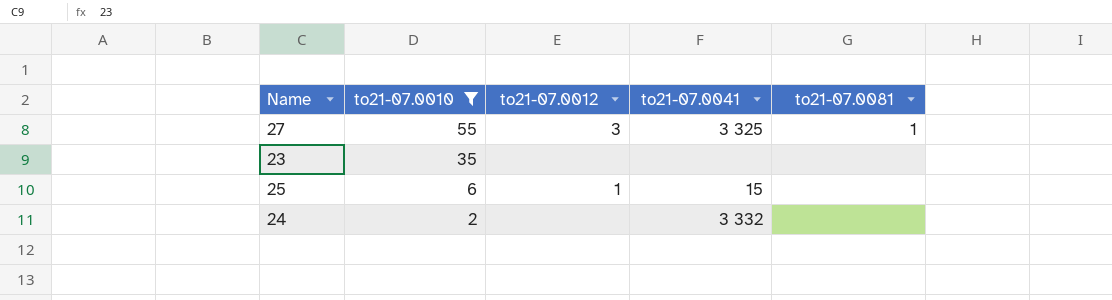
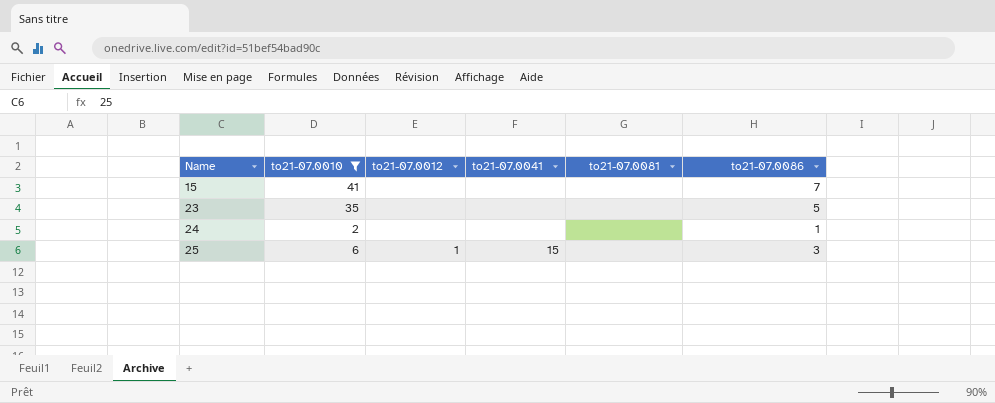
row order: to21-07.0010 descending -> Name ascending
column to21-07.0086 | position: none -> 6
row 27: 55 | 3 | 3 325 | 1 -> none
row 15: none -> 41 | none | none | none | 7
24 | to21-07.0041: 3 332 -> none

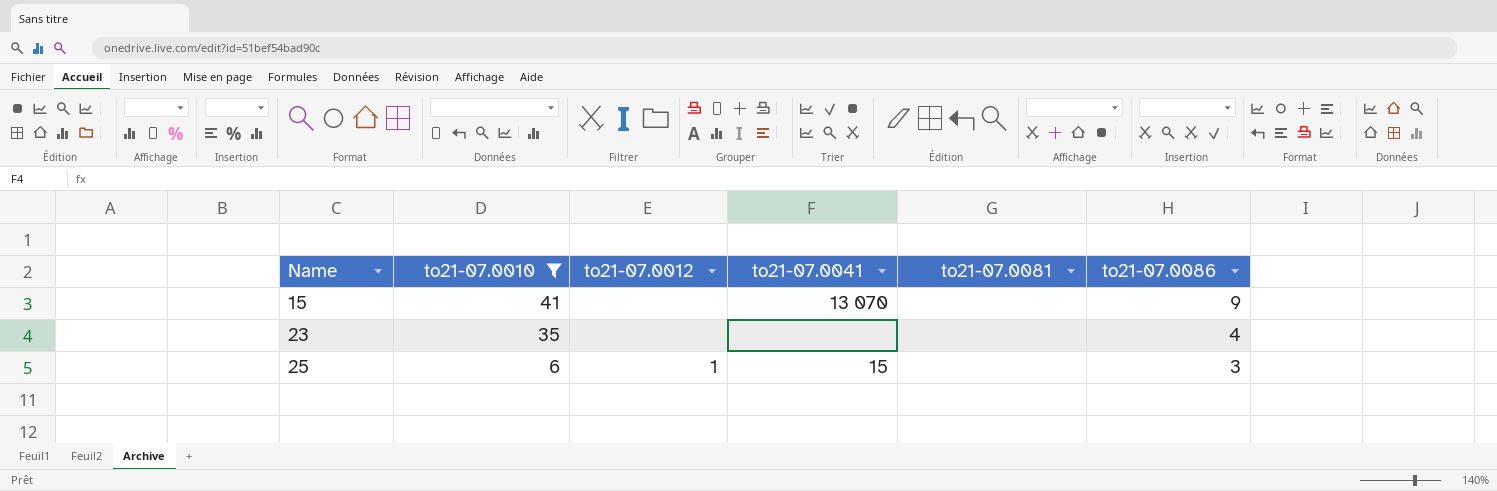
row 24: 2 | none | none | none | 1 -> none
15 | to21-07.0041: none -> 13 070
15 | to21-07.0086: 7 -> 9
23 | to21-07.0086: 5 -> 4

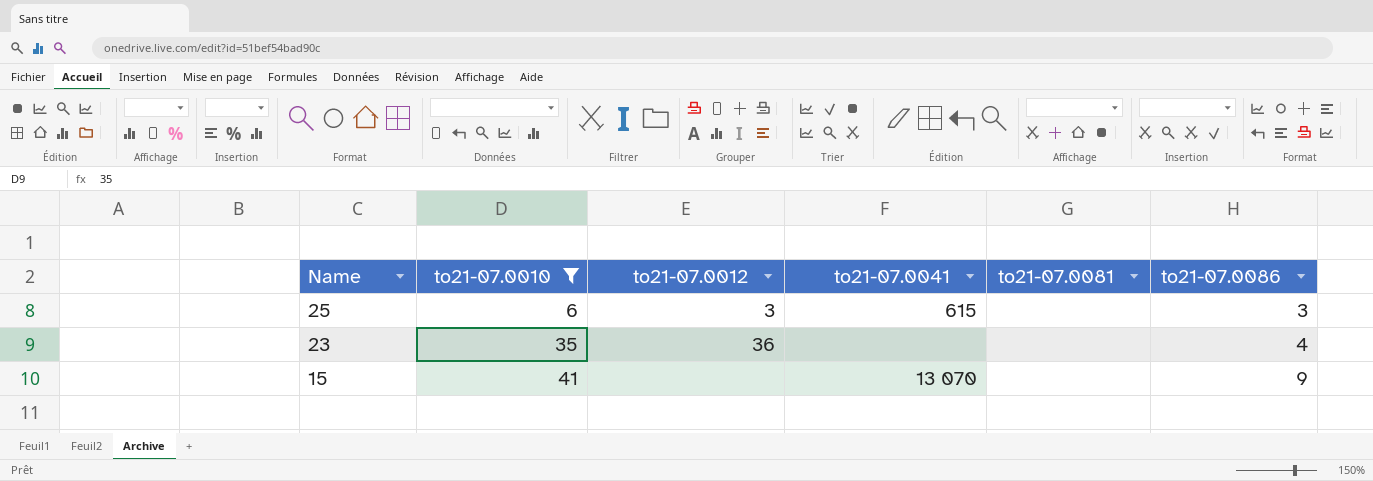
row order: Name ascending -> Name descending
25 | to21-07.0012: 1 -> 3
25 | to21-07.0041: 15 -> 615
23 | to21-07.0012: none -> 36

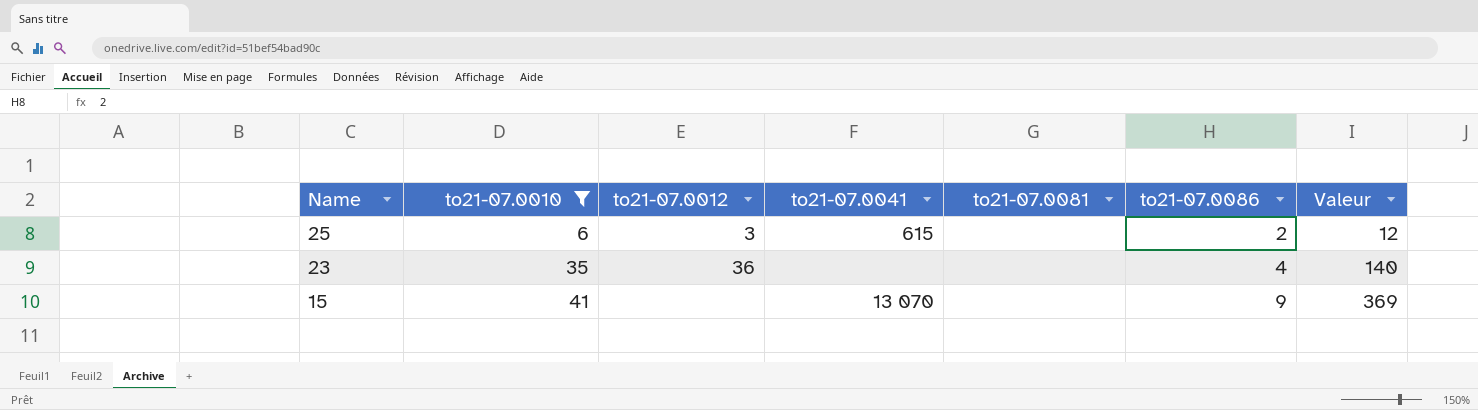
column Valeur | formula: none -> [to21-07.0010] * [to21-07.0086]
25 | to21-07.0086: 3 -> 2

